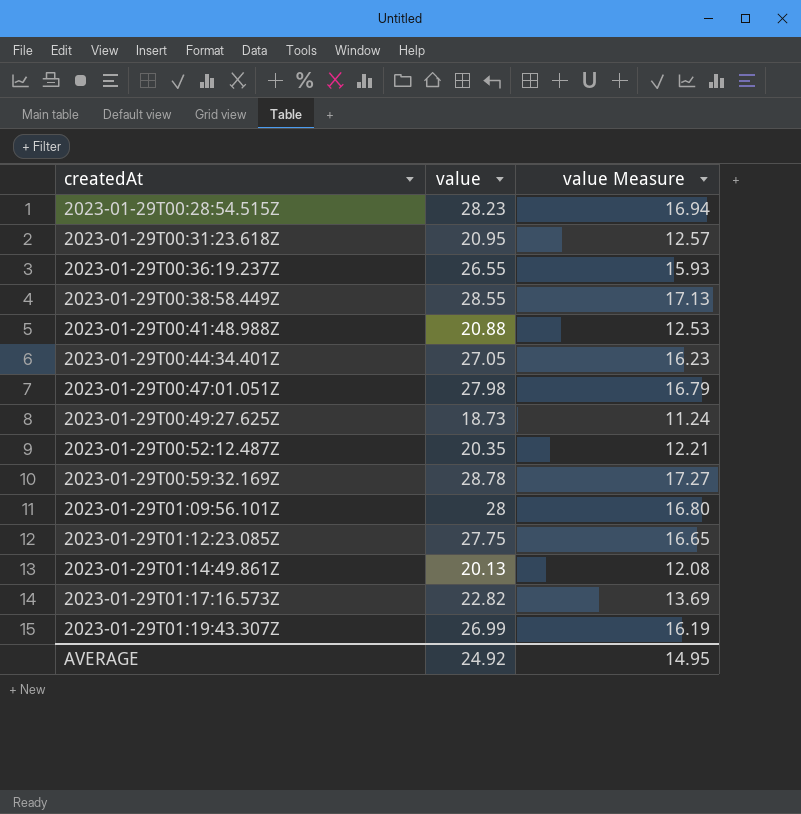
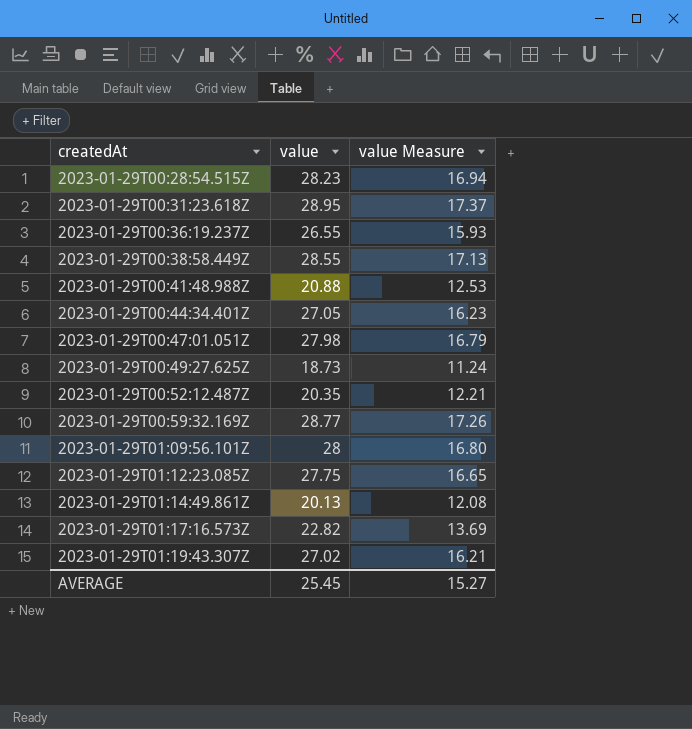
2023-01-29T00:31:23.618Z | value: 20.95 -> 28.95
2023-01-29T00:31:23.618Z | value Measure: 12.57 -> 17.37
2023-01-29T00:59:32.169Z | value: 28.78 -> 28.77
2023-01-29T00:59:32.169Z | value Measure: 17.27 -> 17.26
2023-01-29T01:19:43.307Z | value: 26.99 -> 27.02
2023-01-29T01:19:43.307Z | value Measure: 16.19 -> 16.21
AVERAGE | value: 24.92 -> 25.45
AVERAGE | value Measure: 14.95 -> 15.27

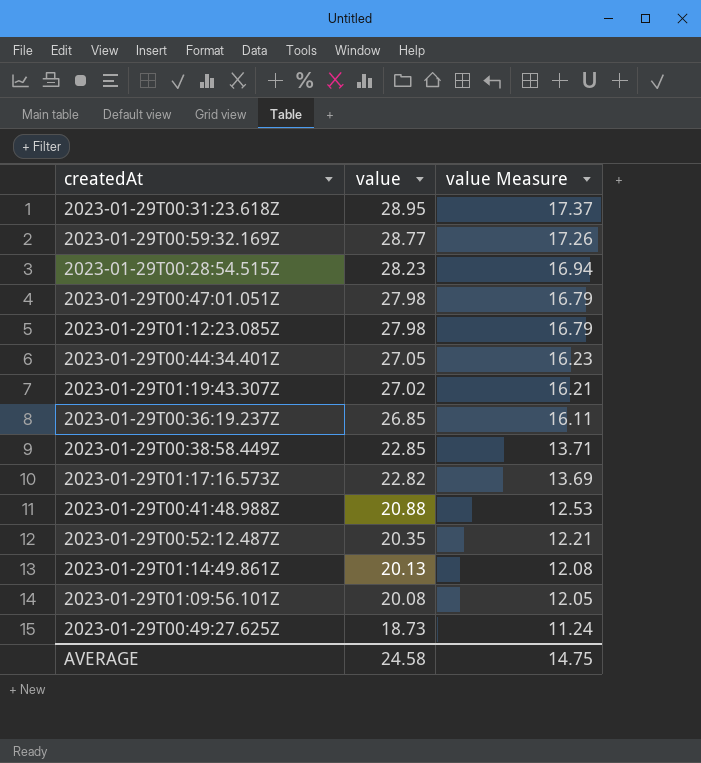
row order: createdAt ascending -> value descending
2023-01-29T01:12:23.085Z | value: 27.75 -> 27.98
2023-01-29T01:12:23.085Z | value Measure: 16.65 -> 16.79
2023-01-29T00:36:19.237Z | value: 26.55 -> 26.85
2023-01-29T00:36:19.237Z | value Measure: 15.93 -> 16.11
2023-01-29T00:38:58.449Z | value: 28.55 -> 22.85
2023-01-29T00:38:58.449Z | value Measure: 17.13 -> 13.71
2023-01-29T01:09:56.101Z | value: 28 -> 20.08
2023-01-29T01:09:56.101Z | value Measure: 16.80 -> 12.05
AVERAGE | value: 25.45 -> 24.58
AVERAGE | value Measure: 15.27 -> 14.75

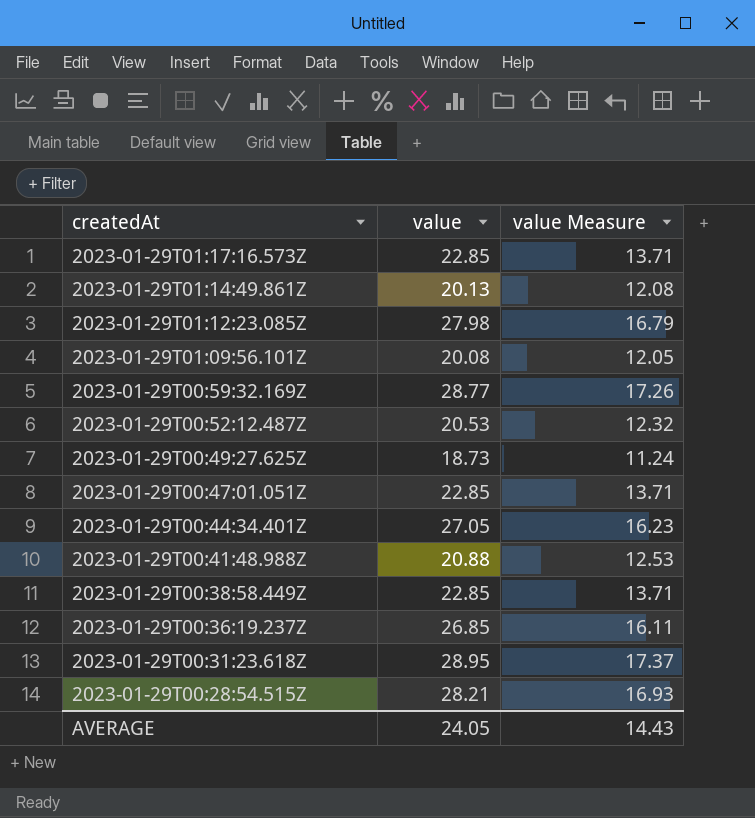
row order: value descending -> createdAt descending
row 2023-01-29T01:19:43.307Z: 27.02 | 16.21 -> none
2023-01-29T01:17:16.573Z | value: 22.82 -> 22.85
2023-01-29T01:17:16.573Z | value Measure: 13.69 -> 13.71
2023-01-29T00:52:12.487Z | value: 20.35 -> 20.53
2023-01-29T00:52:12.487Z | value Measure: 12.21 -> 12.32
2023-01-29T00:47:01.051Z | value: 27.98 -> 22.85
2023-01-29T00:47:01.051Z | value Measure: 16.79 -> 13.71
2023-01-29T00:28:54.515Z | value: 28.23 -> 28.21
2023-01-29T00:28:54.515Z | value Measure: 16.94 -> 16.93
AVERAGE | value: 24.58 -> 24.05
AVERAGE | value Measure: 14.75 -> 14.43

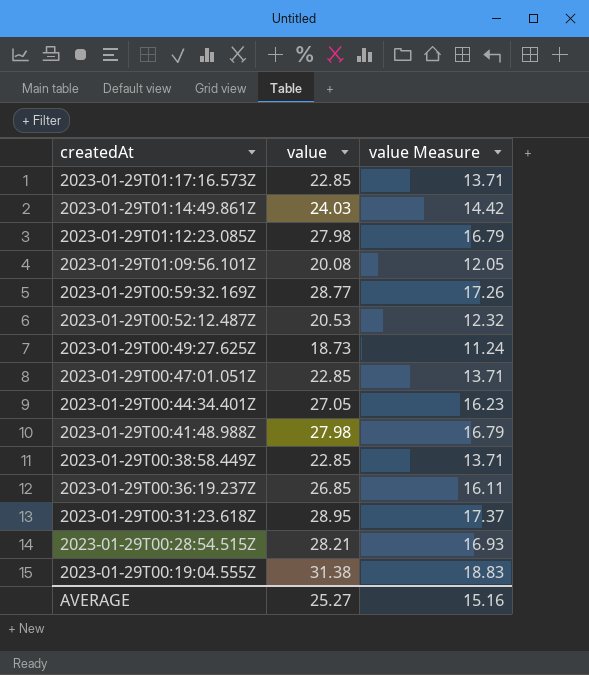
2023-01-29T01:14:49.861Z | value: 20.13 -> 24.03
2023-01-29T01:14:49.861Z | value Measure: 12.08 -> 14.42
2023-01-29T00:41:48.988Z | value: 20.88 -> 27.98
2023-01-29T00:41:48.988Z | value Measure: 12.53 -> 16.79
row 2023-01-29T00:19:04.555Z: none -> 31.38 | 18.83
AVERAGE | value: 24.05 -> 25.27
AVERAGE | value Measure: 14.43 -> 15.16

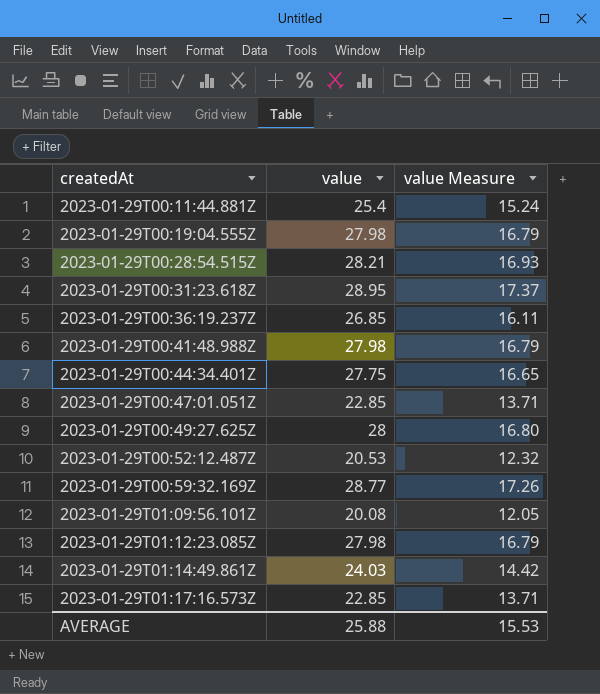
row order: createdAt descending -> createdAt ascending
row 2023-01-29T00:38:58.449Z: 22.85 | 13.71 -> none
row 2023-01-29T00:11:44.881Z: none -> 25.4 | 15.24
2023-01-29T00:19:04.555Z | value: 31.38 -> 27.98
2023-01-29T00:19:04.555Z | value Measure: 18.83 -> 16.79
2023-01-29T00:44:34.401Z | value: 27.05 -> 27.75
2023-01-29T00:44:34.401Z | value Measure: 16.23 -> 16.65
2023-01-29T00:49:27.625Z | value: 18.73 -> 28
2023-01-29T00:49:27.625Z | value Measure: 11.24 -> 16.80
AVERAGE | value: 25.27 -> 25.88
AVERAGE | value Measure: 15.16 -> 15.53

